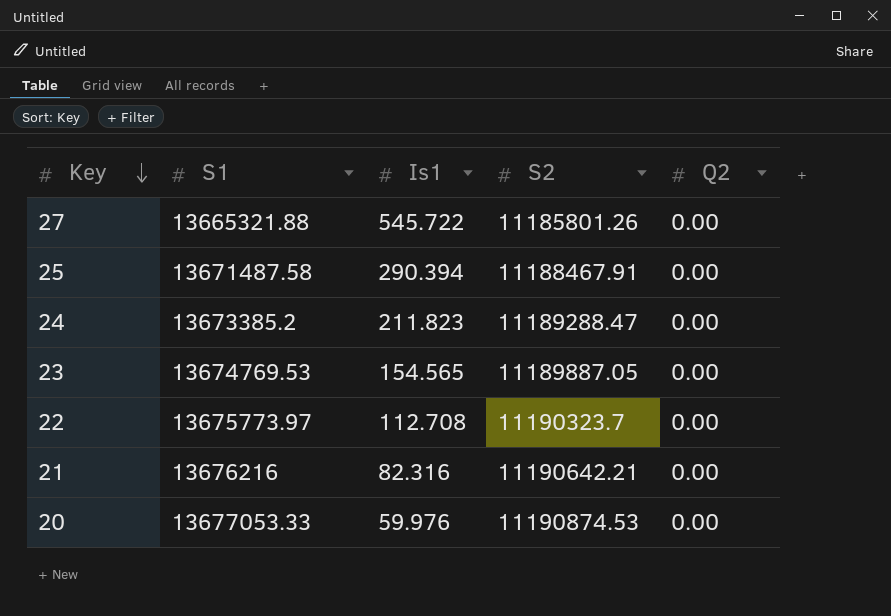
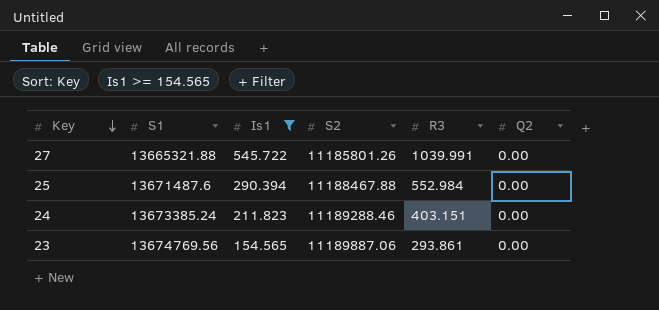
filter: none -> Is1 >= 154.565
column R3 | position: none -> 5
25 | S1: 13671487.58 -> 13671487.6
25 | S2: 11188467.91 -> 11188467.88
24 | S1: 13673385.2 -> 13673385.24
24 | S2: 11189288.47 -> 11189288.46
23 | S1: 13674769.53 -> 13674769.56
23 | S2: 11189887.05 -> 11189887.06

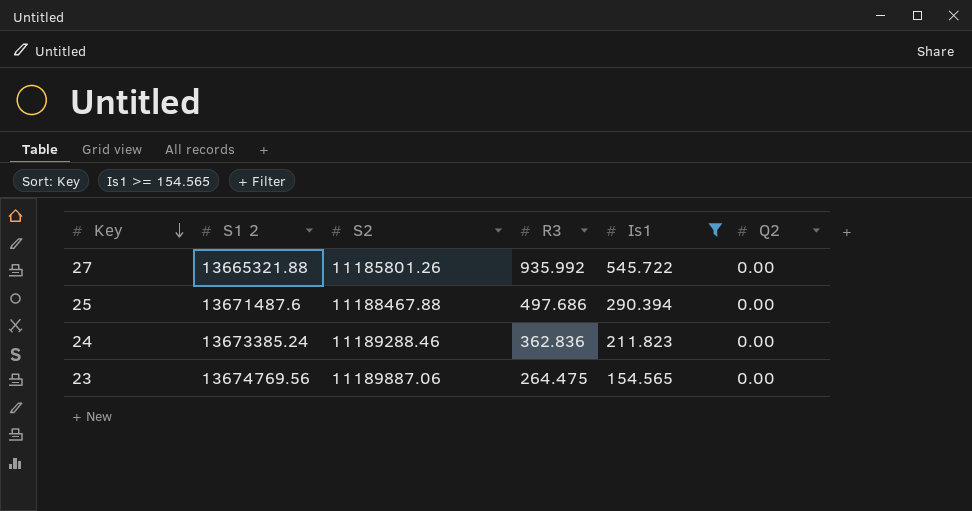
column name: S1 -> S1 2
column Is1 | position: 3 -> 5
27 | R3: 1039.991 -> 935.992
25 | R3: 552.984 -> 497.686
24 | R3: 403.151 -> 362.836
23 | R3: 293.861 -> 264.475

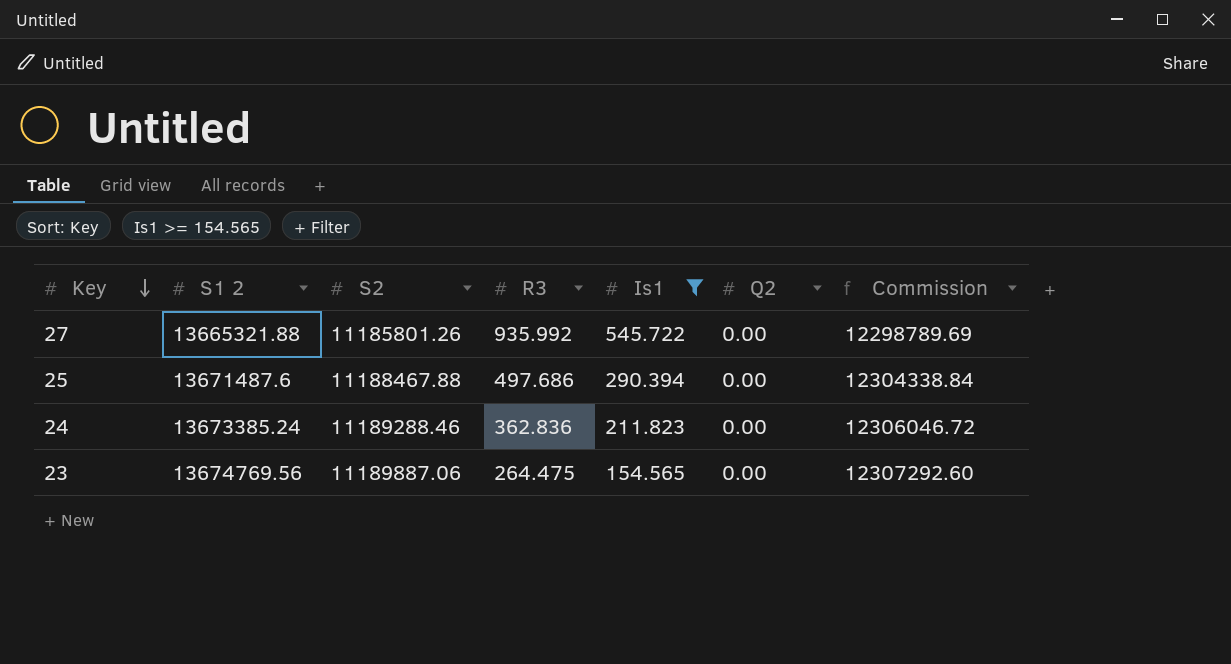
column Commission | formula: none -> [S1 2] * 0.9

